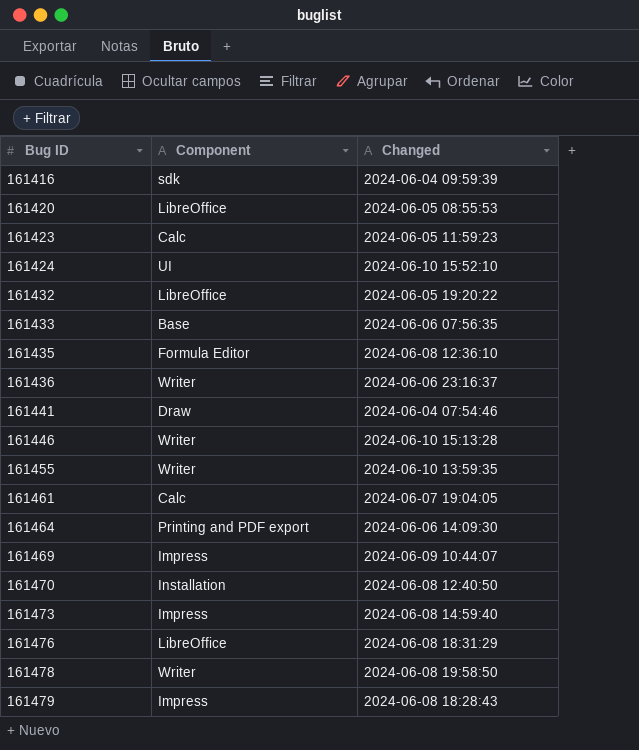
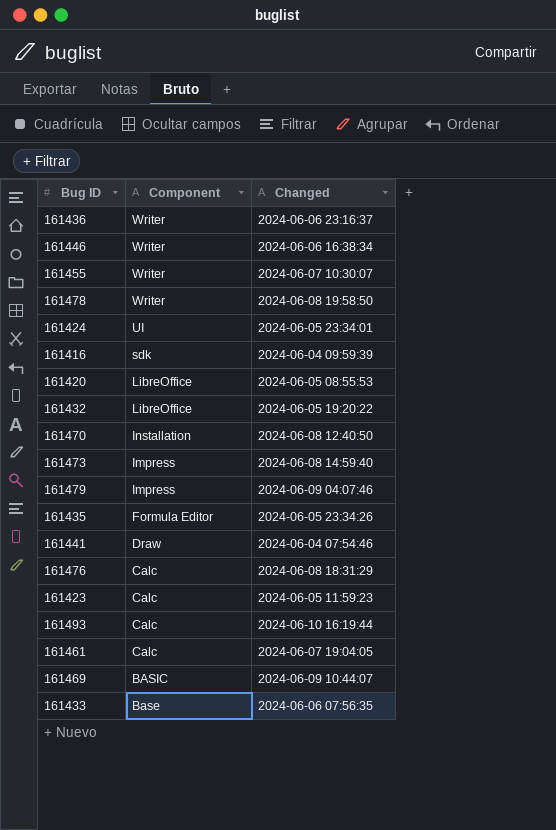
row order: Bug ID ascending -> Component descending
row 161464: Printing and PDF export | 2024-06-06 14:09:30 -> none
161446 | Changed: 2024-06-10 15:13:28 -> 2024-06-06 16:38:34
161455 | Changed: 2024-06-10 13:59:35 -> 2024-06-07 10:30:07
161424 | Changed: 2024-06-10 15:52:10 -> 2024-06-05 23:34:01
161479 | Changed: 2024-06-08 18:28:43 -> 2024-06-09 04:07:46
161435 | Changed: 2024-06-08 12:36:10 -> 2024-06-05 23:34:26
161476 | Component: LibreOffice -> Calc
row 161493: none -> Calc | 2024-06-10 16:19:44
161469 | Component: Impress -> BASIC

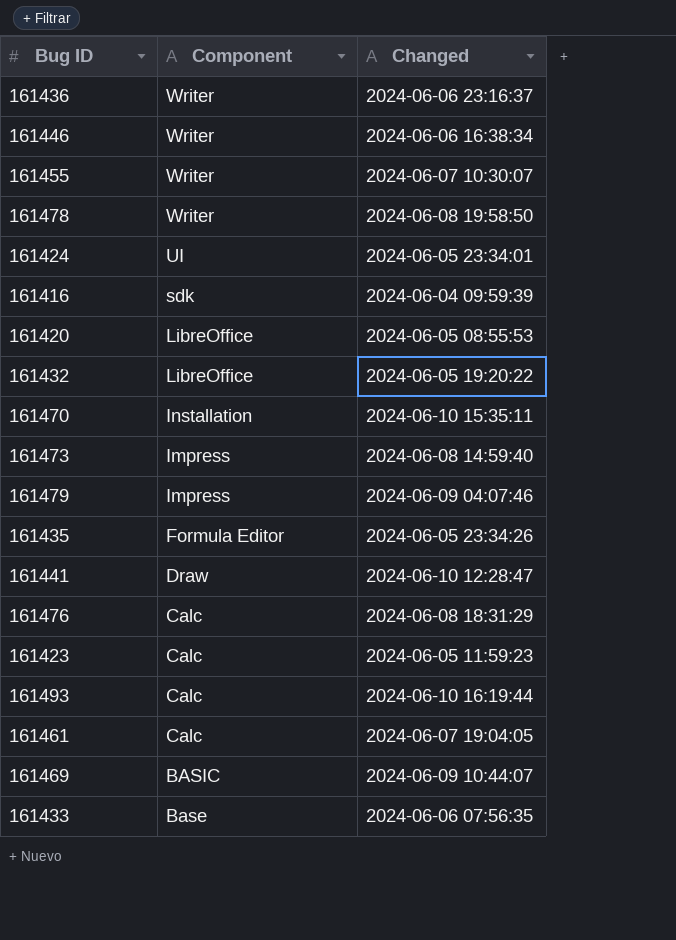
161470 | Changed: 2024-06-08 12:40:50 -> 2024-06-10 15:35:11
161441 | Changed: 2024-06-04 07:54:46 -> 2024-06-10 12:28:47

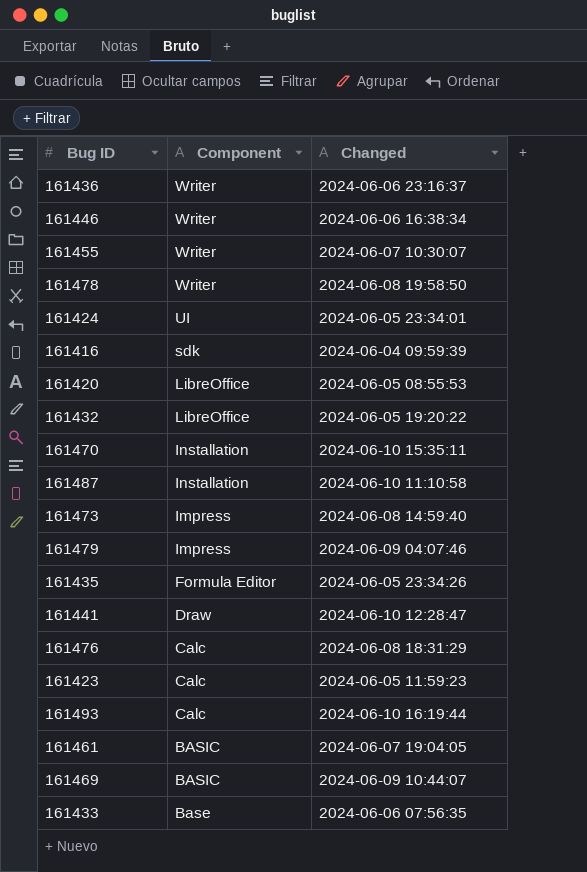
row 161487: none -> Installation | 2024-06-10 11:10:58
161461 | Component: Calc -> BASIC

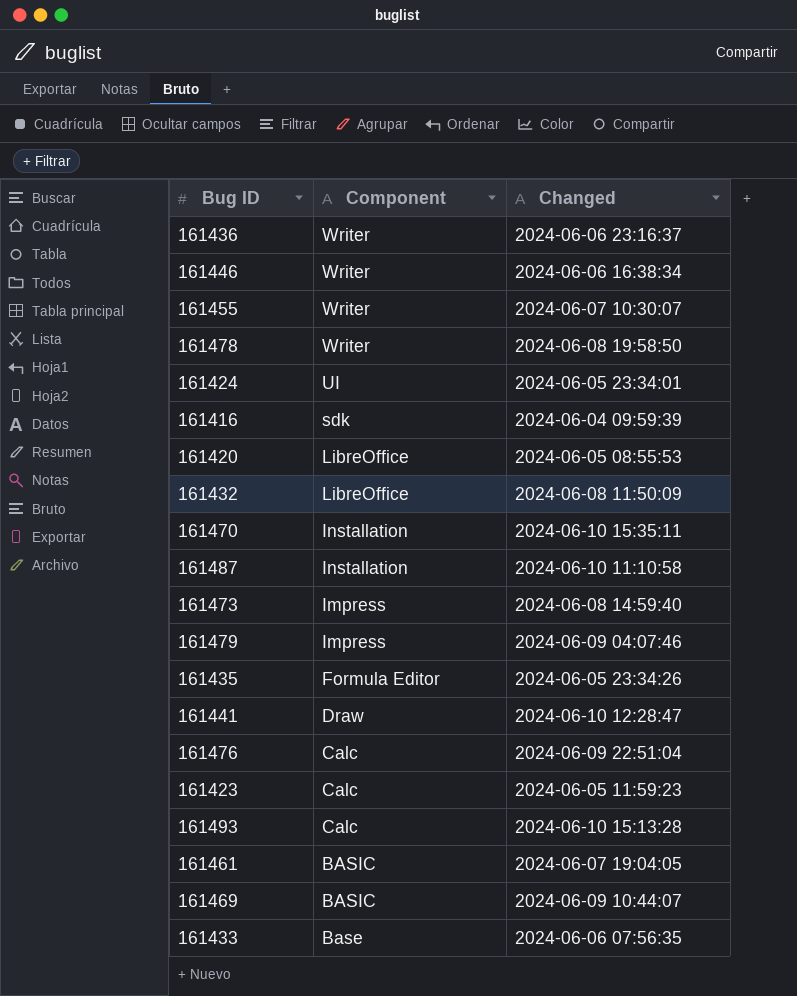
161432 | Changed: 2024-06-05 19:20:22 -> 2024-06-08 11:50:09
161476 | Changed: 2024-06-08 18:31:29 -> 2024-06-09 22:51:04
161493 | Changed: 2024-06-10 16:19:44 -> 2024-06-10 15:13:28

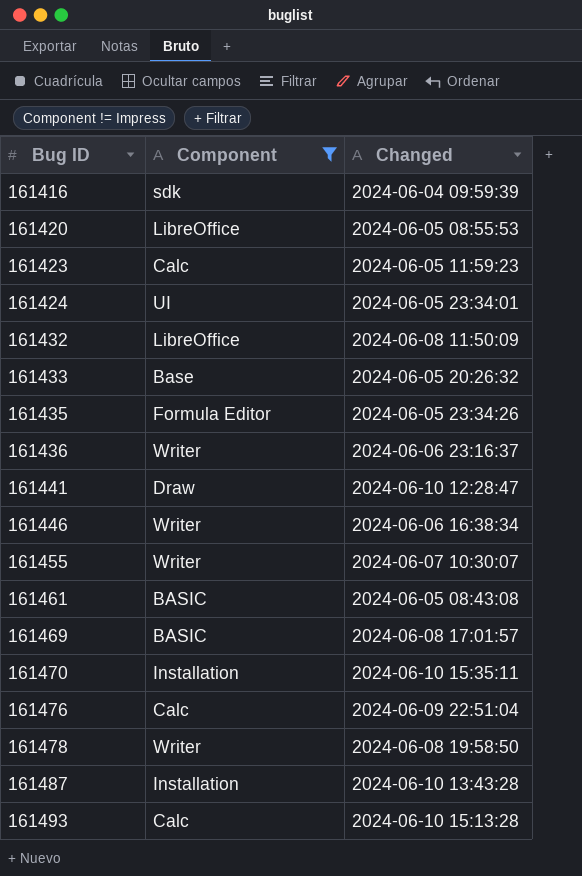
filter: none -> Component != Impress
row order: Component descending -> Bug ID ascending
161433 | Changed: 2024-06-06 07:56:35 -> 2024-06-05 20:26:32
161461 | Changed: 2024-06-07 19:04:05 -> 2024-06-05 08:43:08
161469 | Changed: 2024-06-09 10:44:07 -> 2024-06-08 17:01:57
161487 | Changed: 2024-06-10 11:10:58 -> 2024-06-10 13:43:28

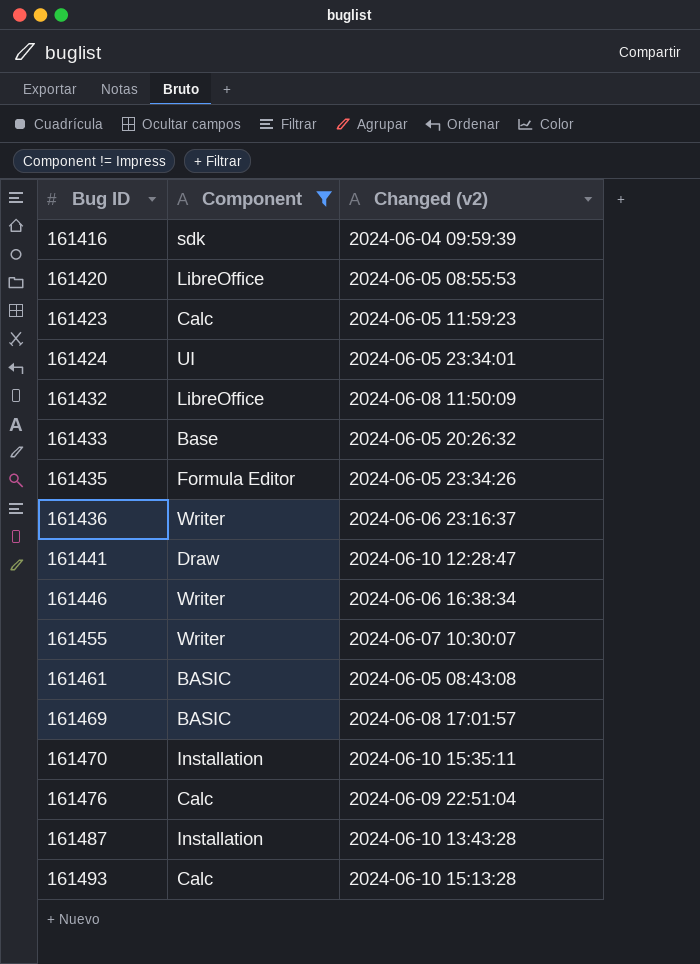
column name: Changed -> Changed (v2)
row 161478: Writer | 2024-06-08 19:58:50 -> none

